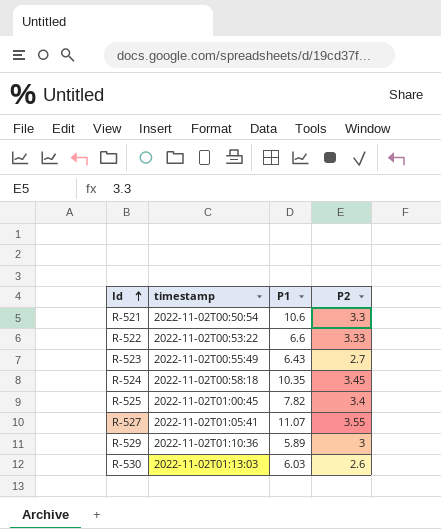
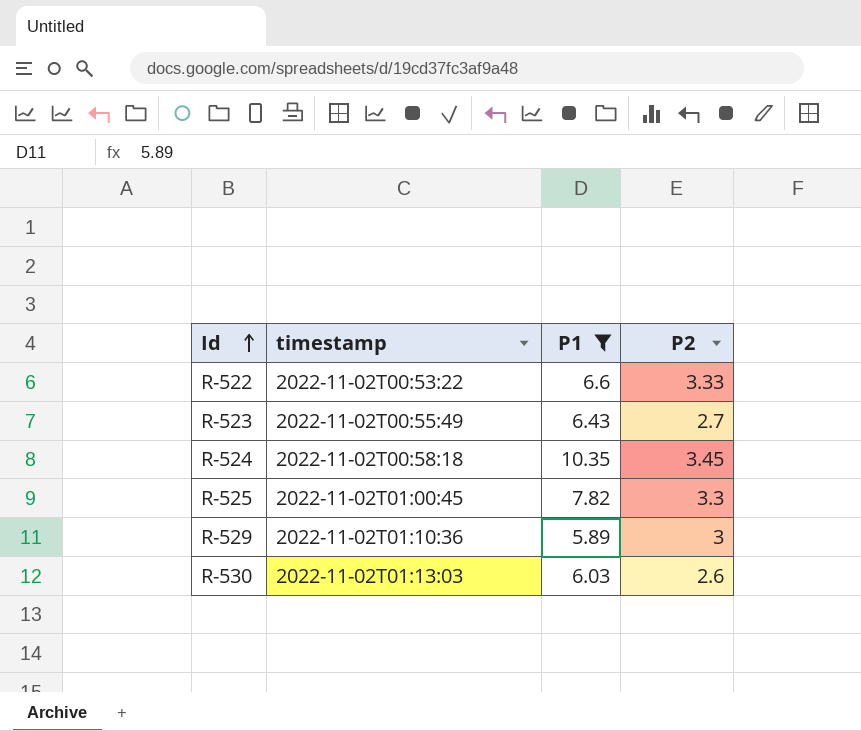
filter: none -> P1 <= 10.35
R-525 | P2: 3.4 -> 3.3

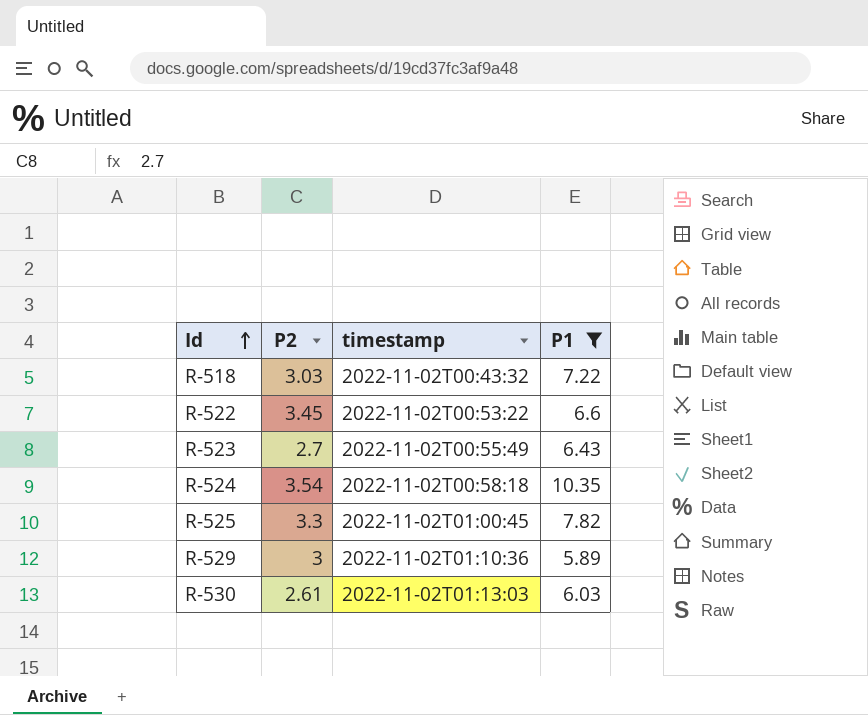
column P2 | position: 4 -> 2
row R-518: none -> 3.03 | 2022-11-02T00:43:32 | 7.22
R-522 | P2: 3.33 -> 3.45
R-524 | P2: 3.45 -> 3.54
R-530 | P2: 2.6 -> 2.61

